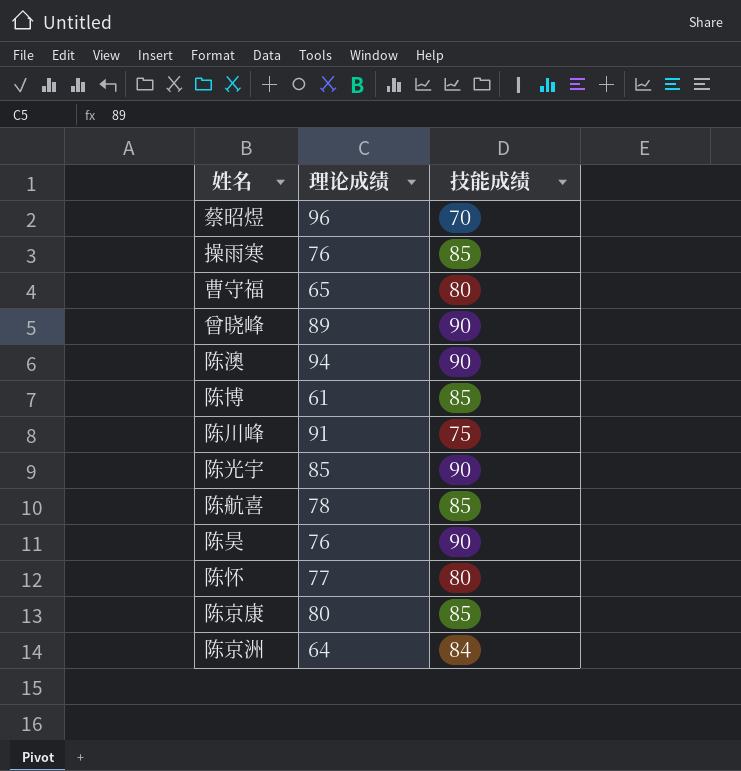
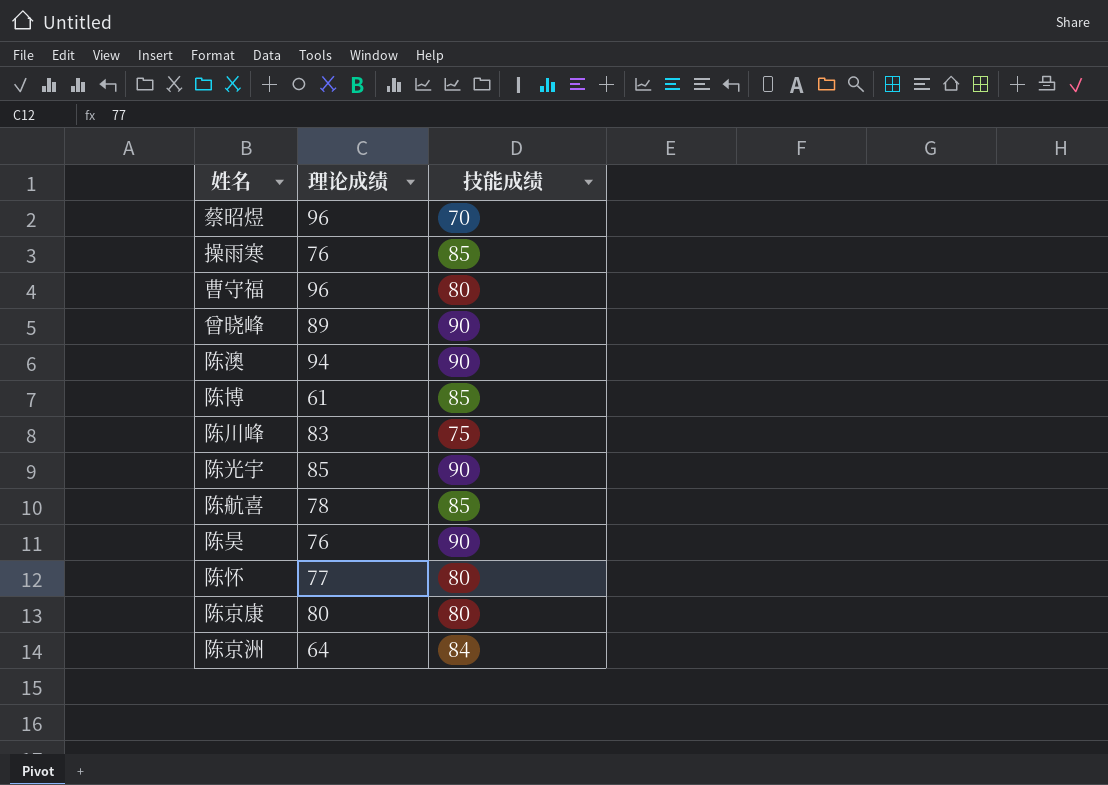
曹守福 | 理论成绩: 65 -> 96
陈川峰 | 理论成绩: 91 -> 83
陈京康 | 技能成绩: 85 -> 80

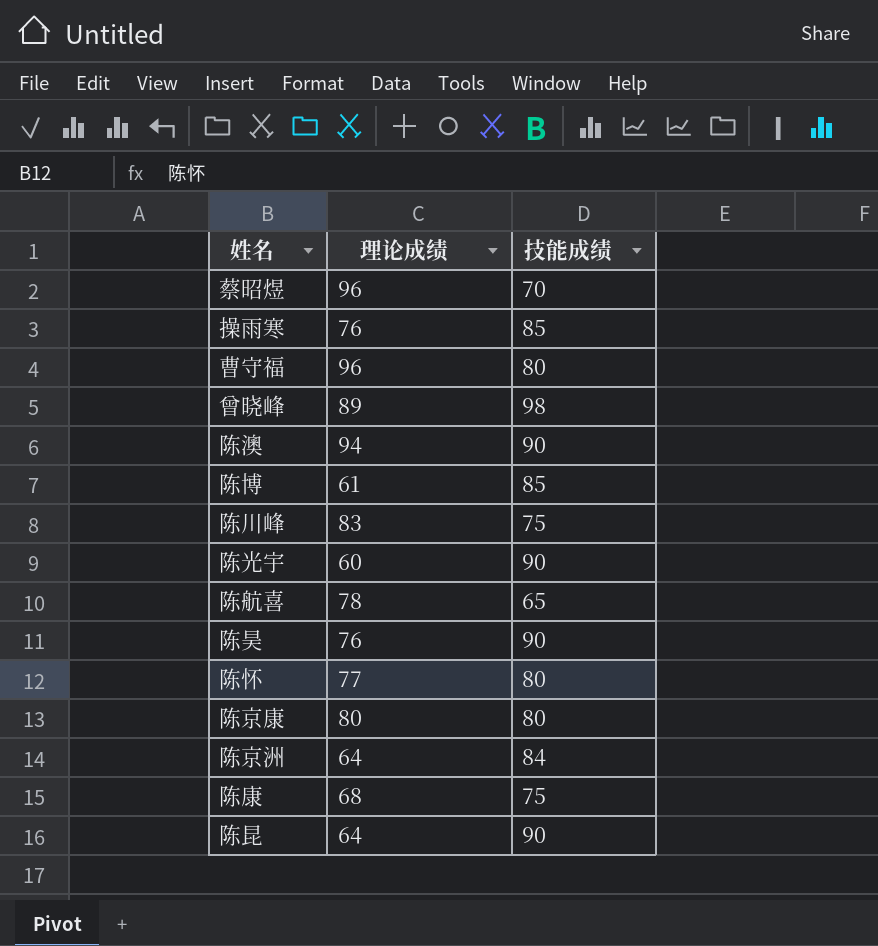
曾晓峰 | 技能成绩: 90 -> 98
陈光宇 | 理论成绩: 85 -> 60
陈航喜 | 技能成绩: 85 -> 65
row 陈康: none -> 68 | 75
row 陈昆: none -> 64 | 90

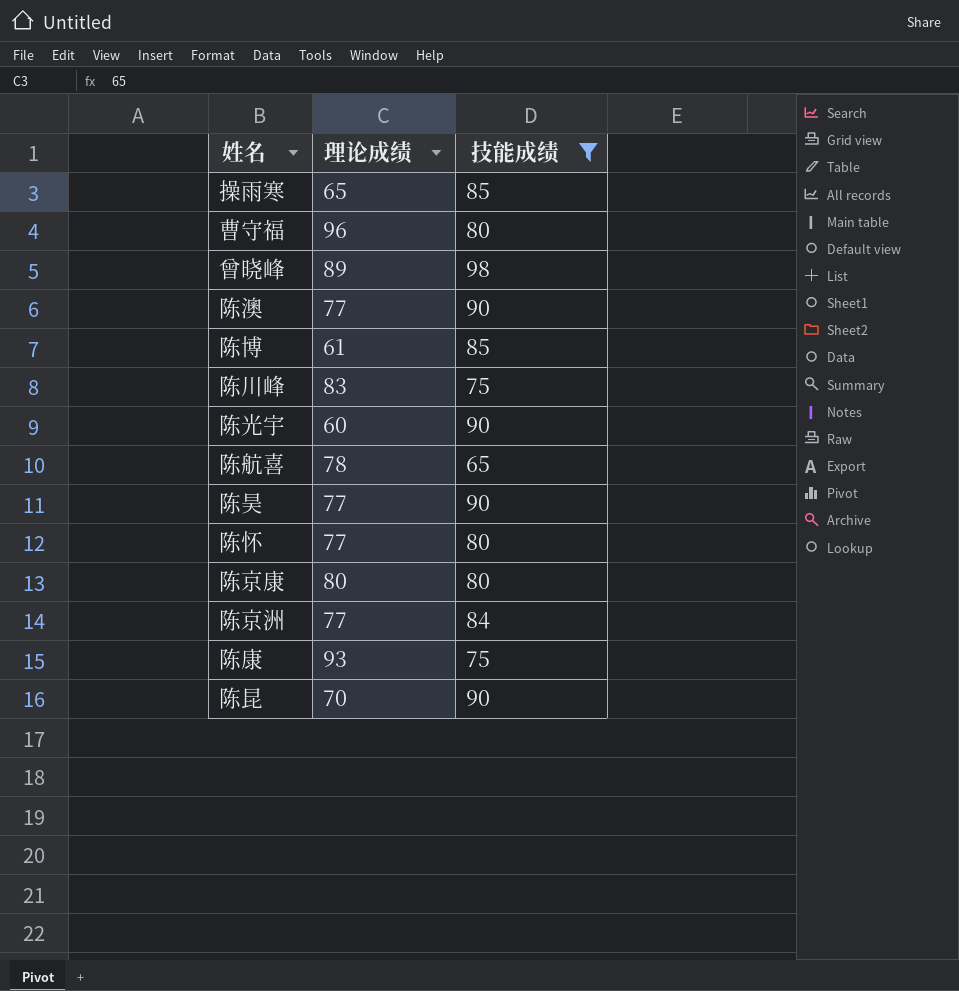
filter: none -> 技能成绩 != 70
操雨寒 | 理论成绩: 76 -> 65
陈澳 | 理论成绩: 94 -> 77
陈昊 | 理论成绩: 76 -> 77
陈京洲 | 理论成绩: 64 -> 77
陈康 | 理论成绩: 68 -> 93
陈昆 | 理论成绩: 64 -> 70

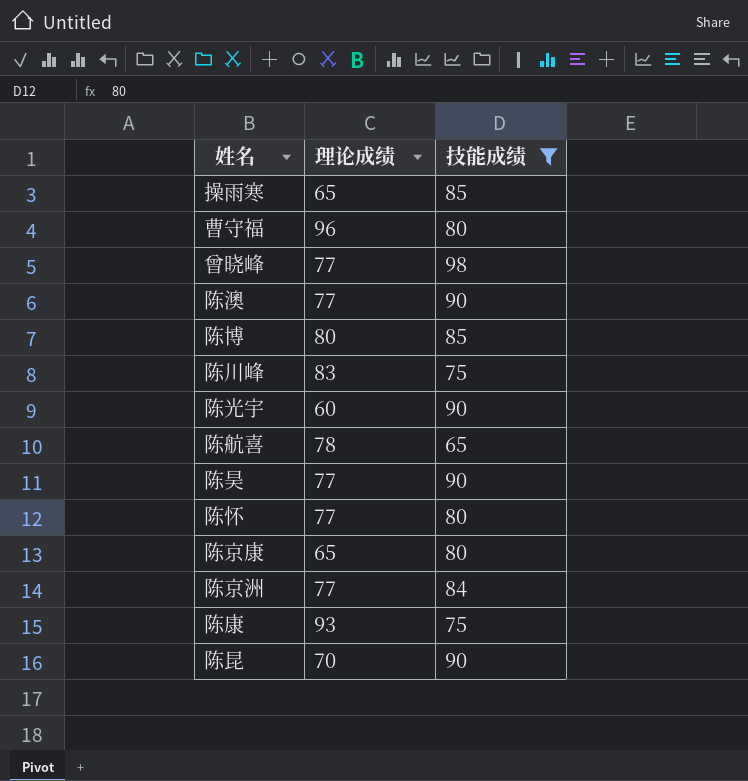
曾晓峰 | 理论成绩: 89 -> 77
陈博 | 理论成绩: 61 -> 80
陈京康 | 理论成绩: 80 -> 65

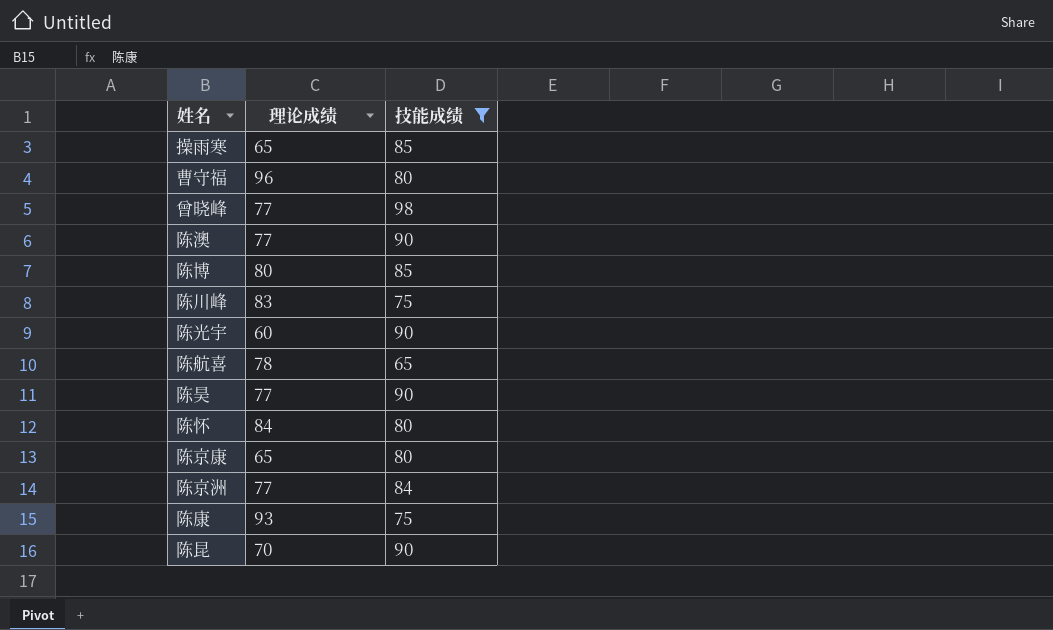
陈怀 | 理论成绩: 77 -> 84

